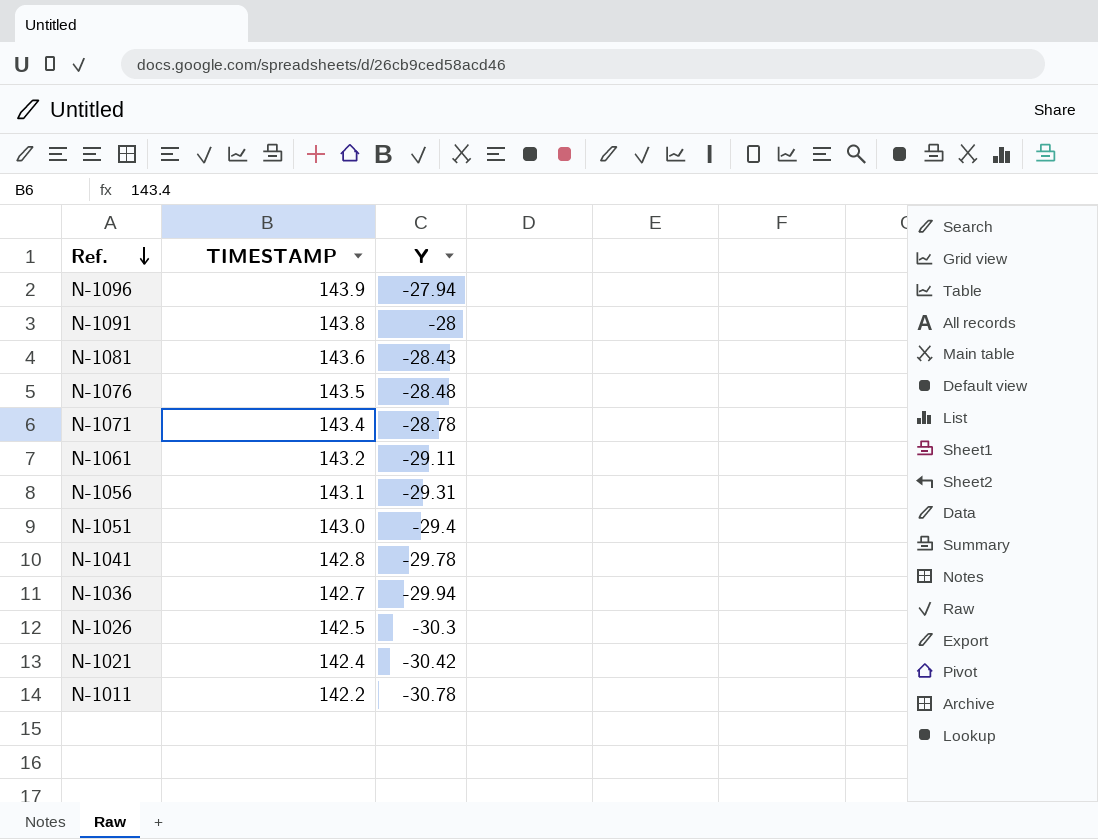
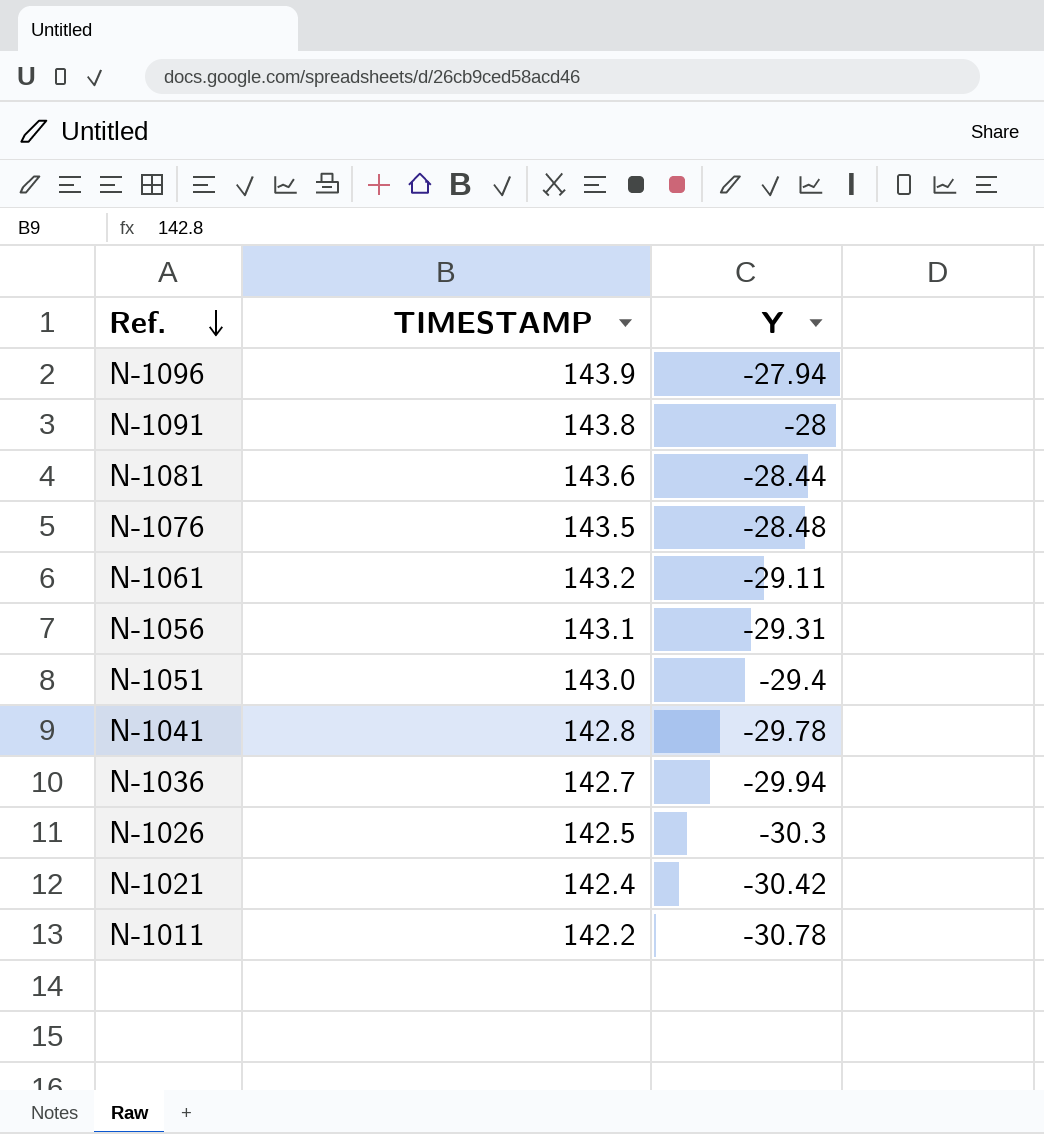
row N-1071: 143.4 | -28.78 -> none
N-1081 | Y: -28.43 -> -28.44

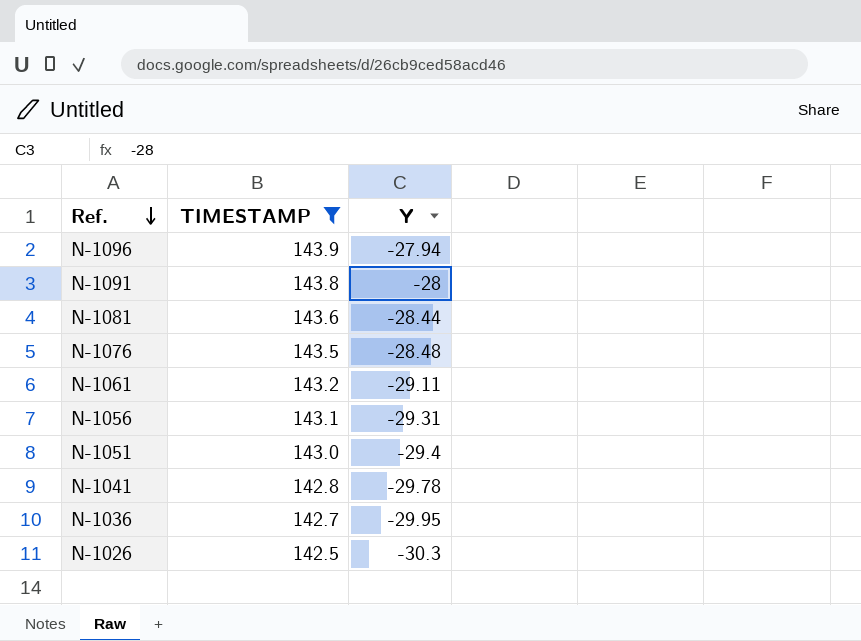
filter: none -> TIMESTAMP >= 142.5
N-1036 | Y: -29.94 -> -29.95

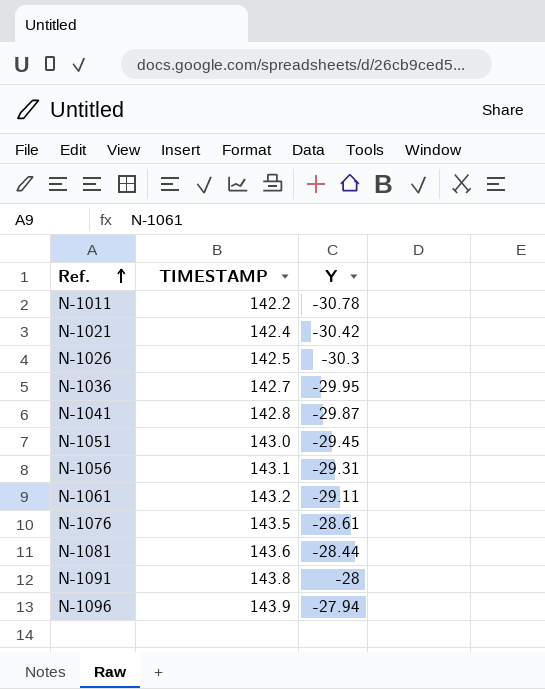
filter: TIMESTAMP >= 142.5 -> none
row order: Ref. descending -> Ref. ascending
N-1041 | Y: -29.78 -> -29.87
N-1051 | Y: -29.4 -> -29.45
N-1076 | Y: -28.48 -> -28.61

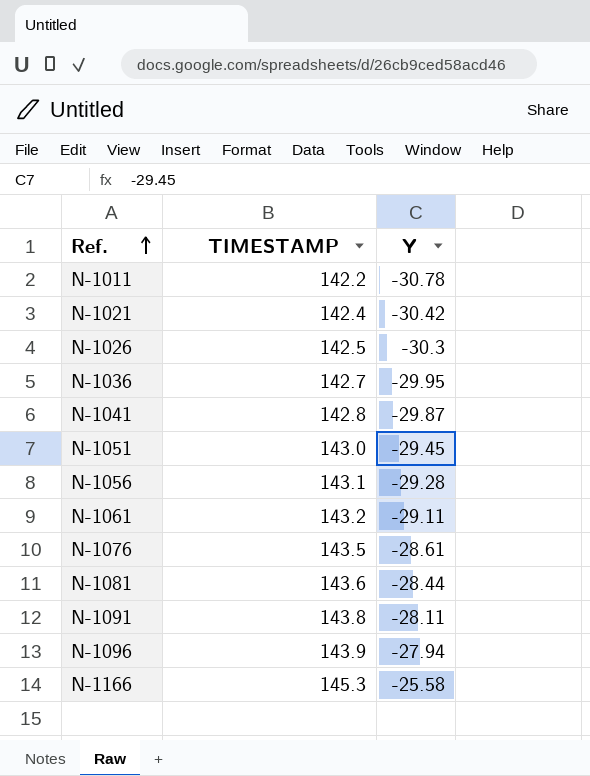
N-1056 | Y: -29.31 -> -29.28
N-1091 | Y: -28 -> -28.11
row N-1166: none -> 145.3 | -25.58

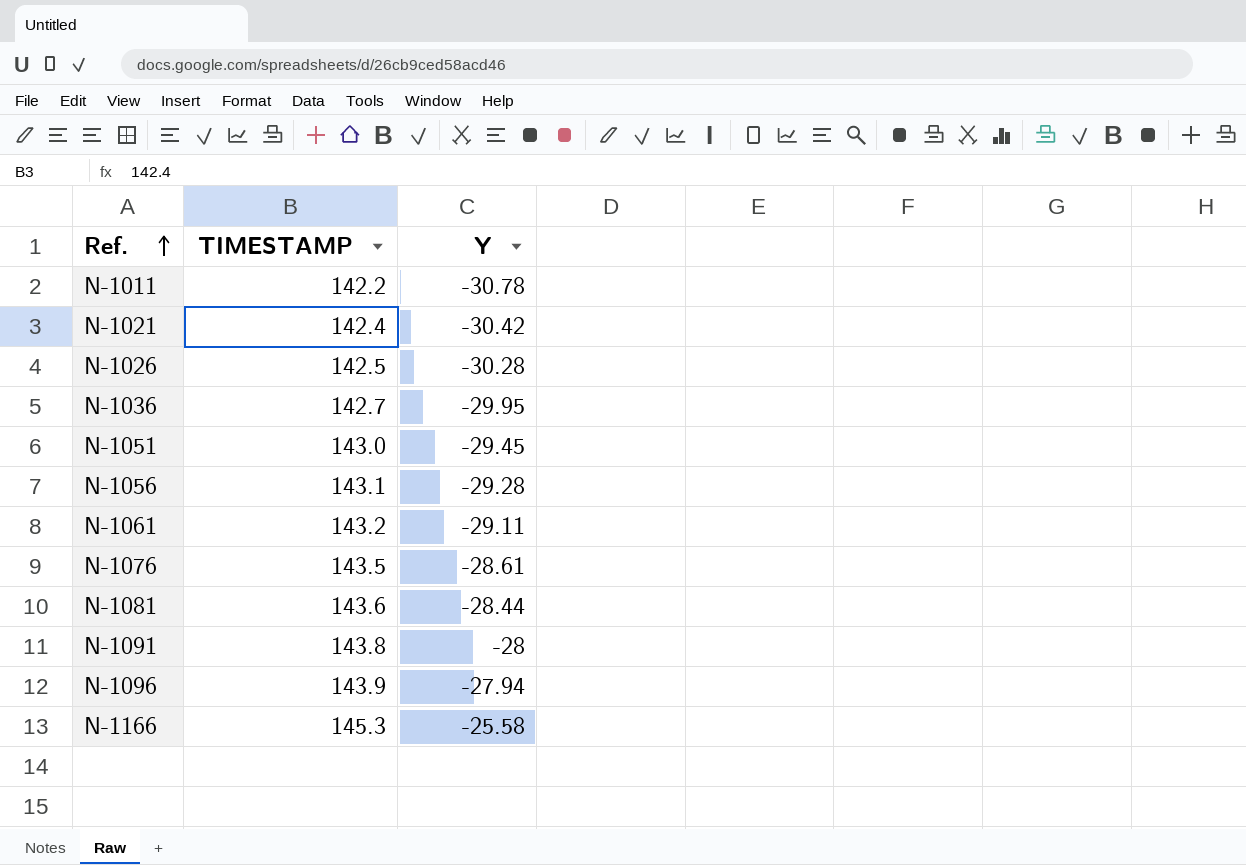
row N-1041: 142.8 | -29.87 -> none
N-1026 | Y: -30.3 -> -30.28
N-1091 | Y: -28.11 -> -28

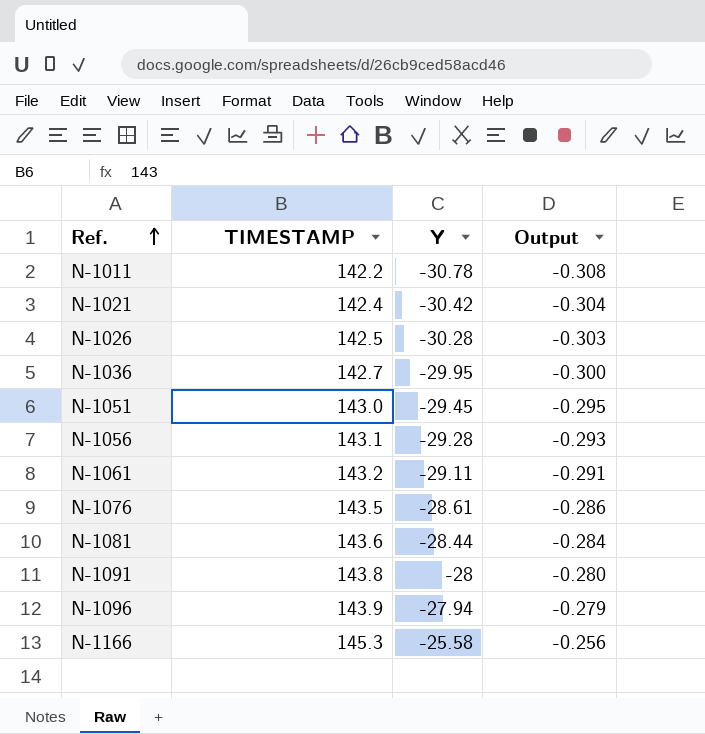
column Output | formula: none -> [Y] * 0.01

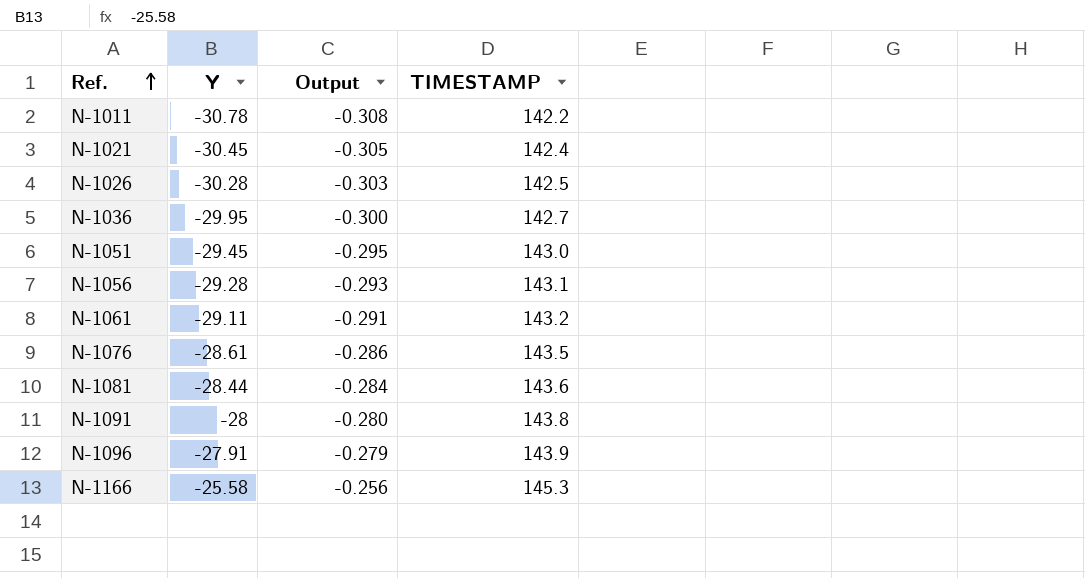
column TIMESTAMP | position: 2 -> 4
N-1021 | Y: -30.42 -> -30.45
N-1021 | Output: -0.304 -> -0.305
N-1096 | Y: -27.94 -> -27.91

